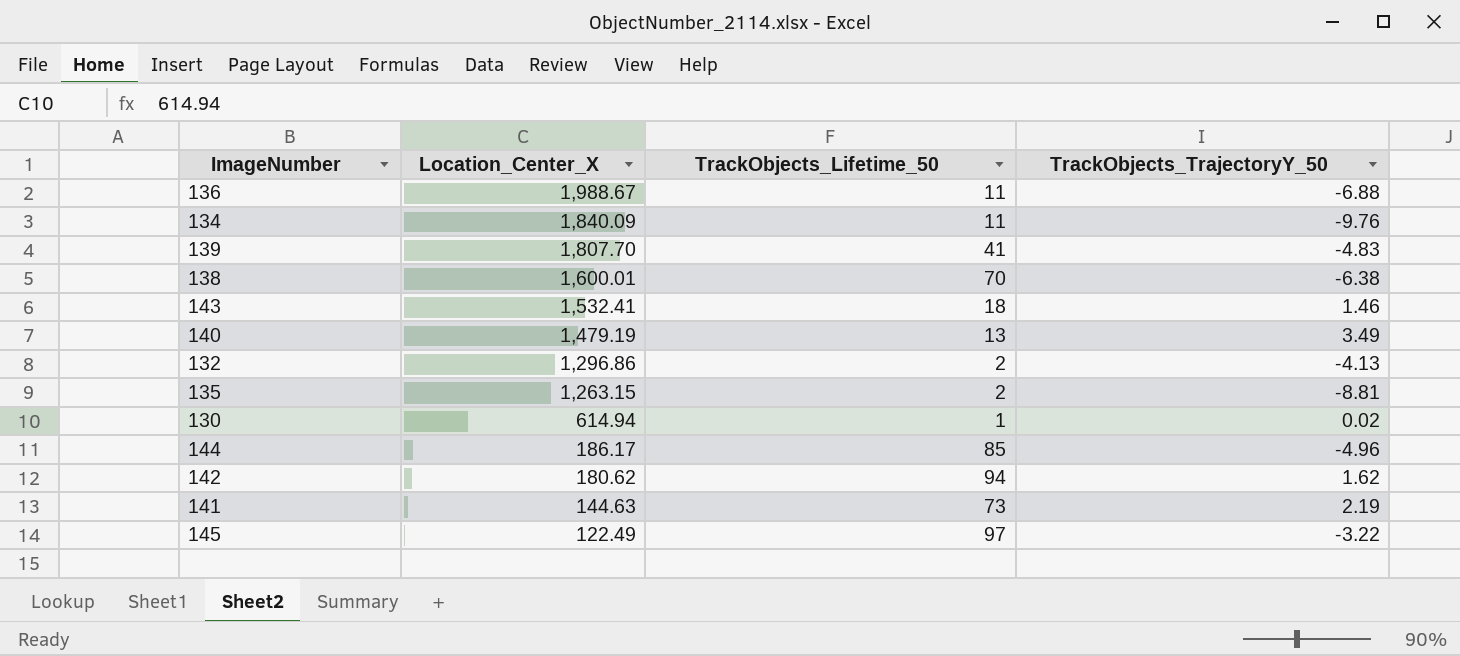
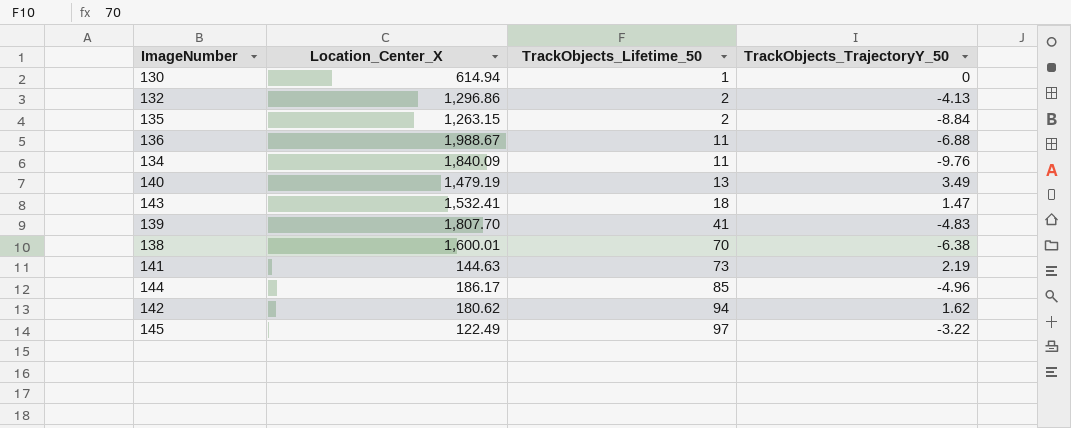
row order: Location_Center_X descending -> TrackObjects_Lifetime_50 ascending
130 | TrackObjects_TrajectoryY_50: 0.02 -> 0
135 | TrackObjects_TrajectoryY_50: -8.81 -> -8.84
143 | TrackObjects_TrajectoryY_50: 1.46 -> 1.47

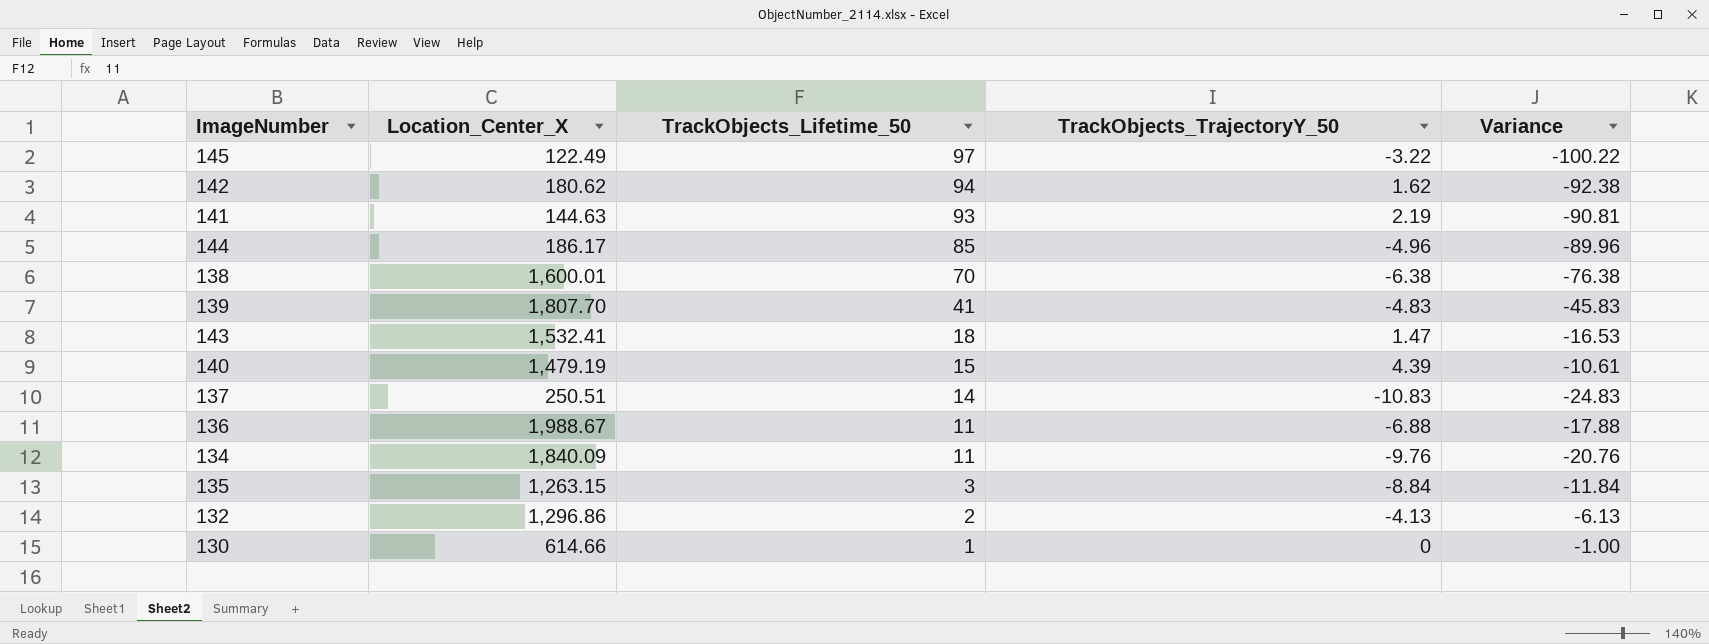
row order: TrackObjects_Lifetime_50 ascending -> TrackObjects_Lifetime_50 descending
column Variance | formula: none -> [TrackObjects_TrajectoryY_50] - [TrackObjects_Lifetime_50]
141 | TrackObjects_Lifetime_50: 73 -> 93
140 | TrackObjects_Lifetime_50: 13 -> 15
140 | TrackObjects_TrajectoryY_50: 3.49 -> 4.39
row 137: none -> 250.51 | 14 | -10.83 | -24.83
135 | TrackObjects_Lifetime_50: 2 -> 3
130 | Location_Center_X: 614.94 -> 614.66

